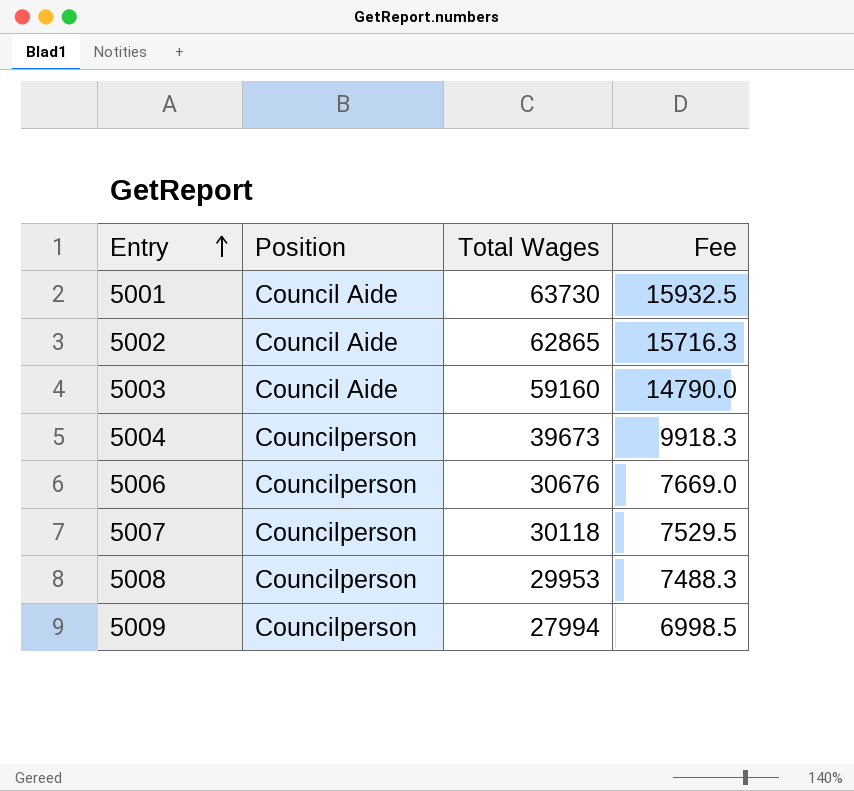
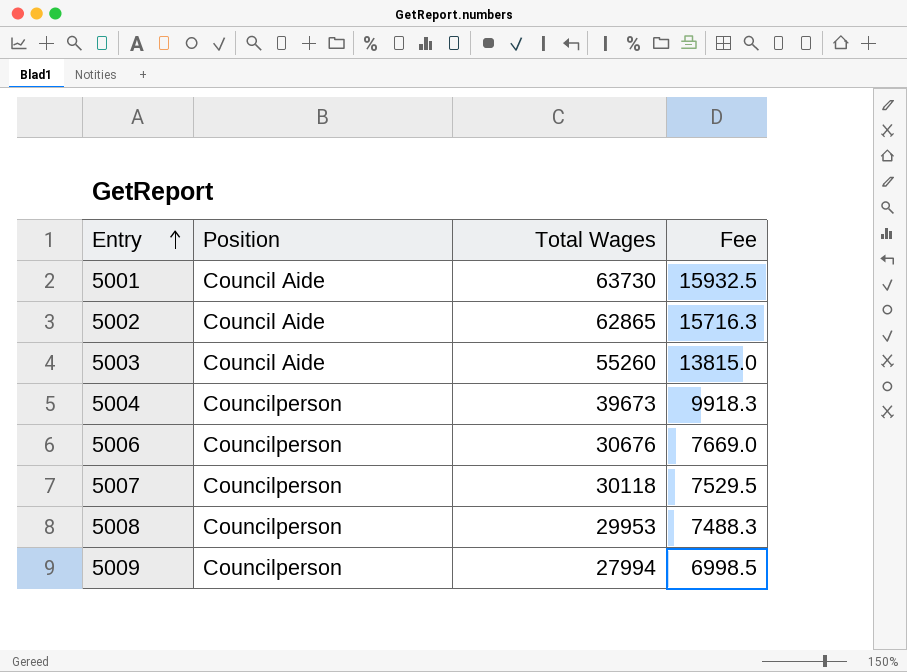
5003 | Total Wages: 59160 -> 55260
5003 | Fee: 14790.0 -> 13815.0

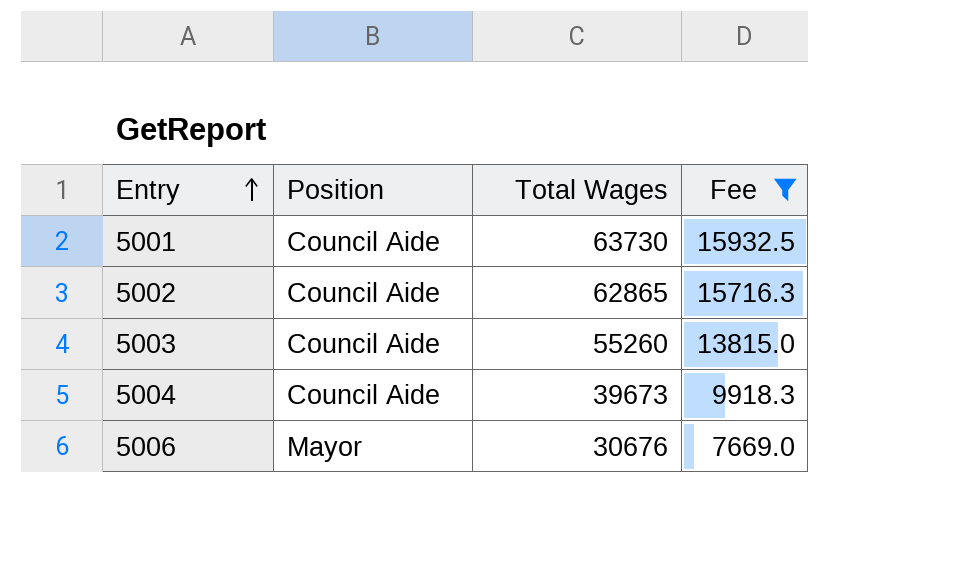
filter: none -> Fee >= 7669.0
5004 | Position: Councilperson -> Council Aide
5006 | Position: Councilperson -> Mayor

